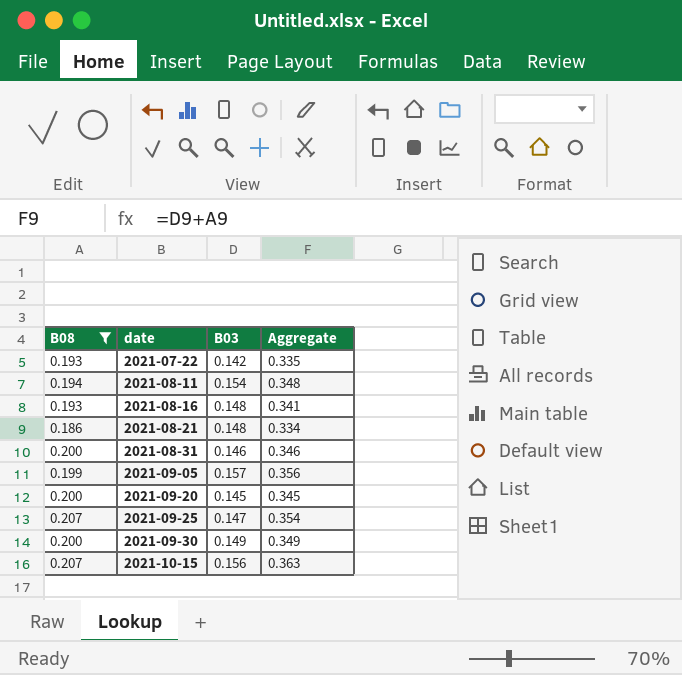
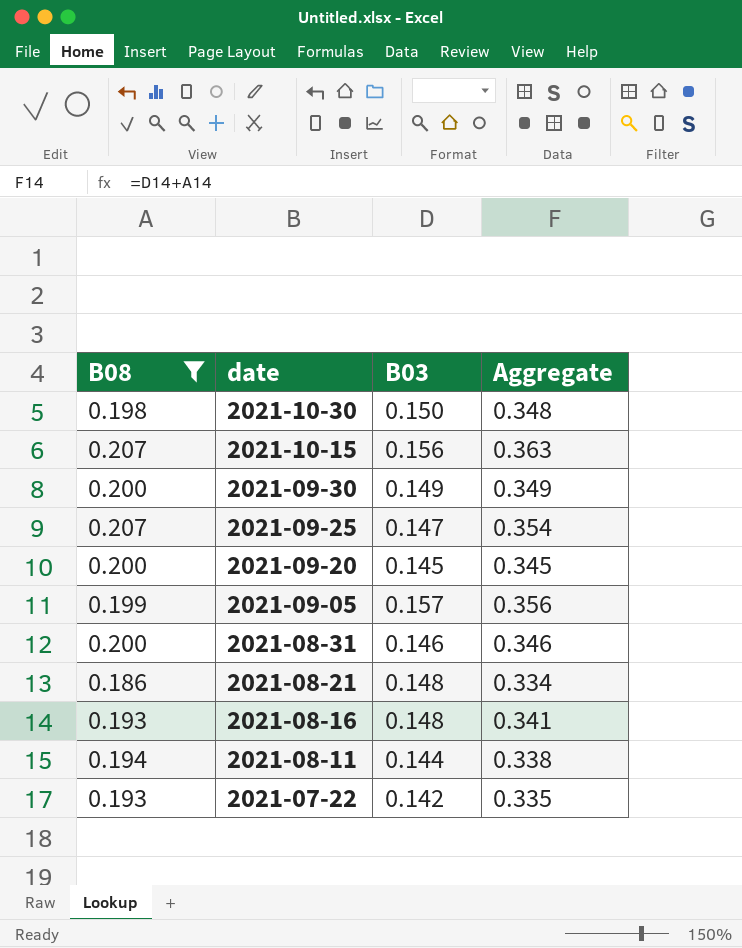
row order: date ascending -> date descending
row 2021-10-30: none -> 0.198 | 0.150 | 0.348
2021-08-11 | B03: 0.154 -> 0.144
2021-08-11 | Aggregate: 0.348 -> 0.338

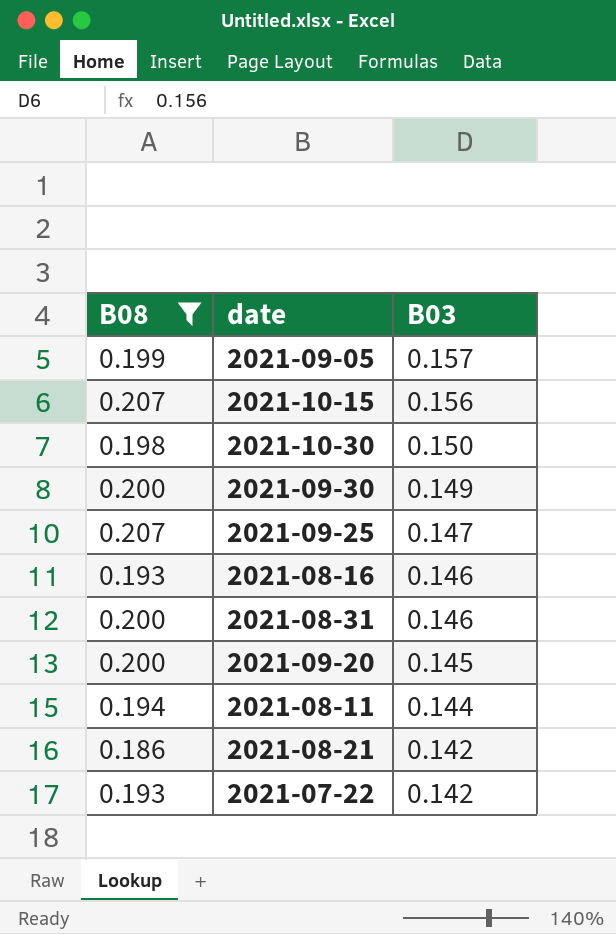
row order: date descending -> B03 descending
column Aggregate | formula: [B08] + [B03] -> none
2021-08-16 | B03: 0.148 -> 0.146
2021-08-21 | B03: 0.148 -> 0.142

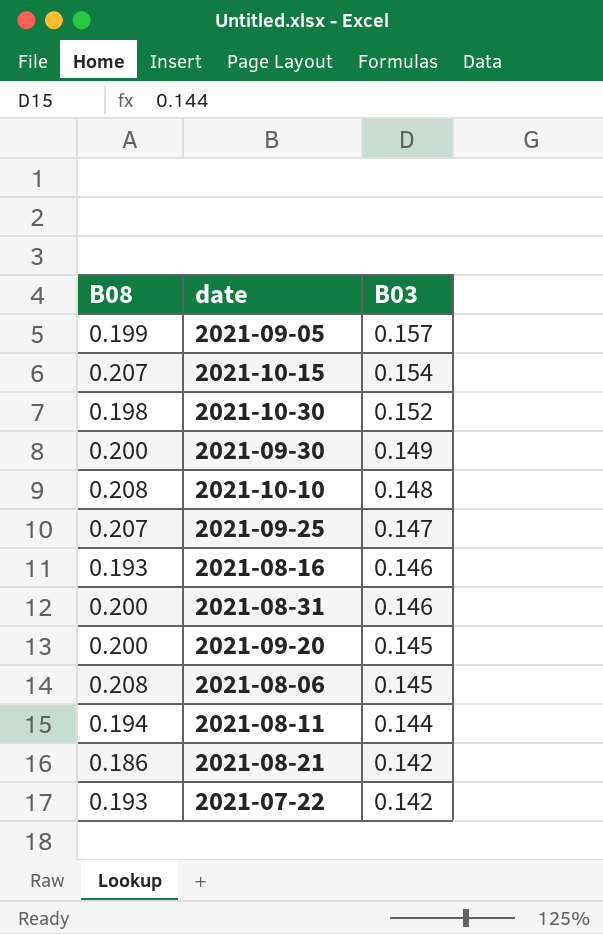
filter: B08 != 0.208 -> none
2021-10-15 | B03: 0.156 -> 0.154
2021-10-30 | B03: 0.150 -> 0.152

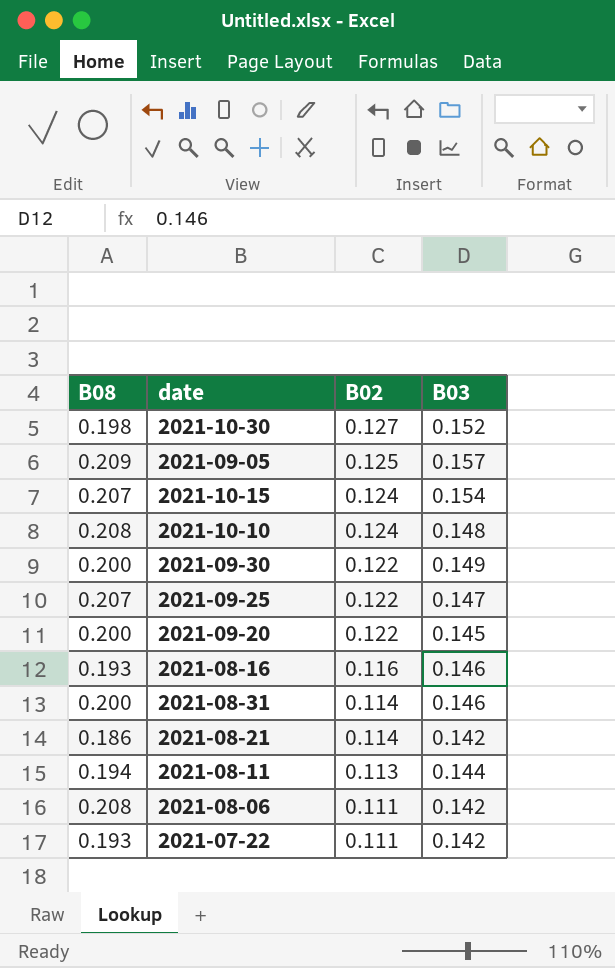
row order: B03 descending -> B02 descending
column B02 | position: none -> 3
2021-09-05 | B08: 0.199 -> 0.209
2021-08-06 | B03: 0.145 -> 0.142

